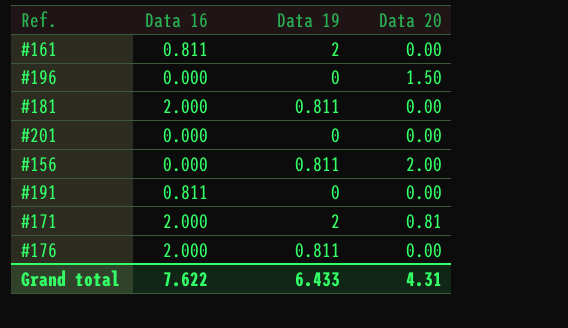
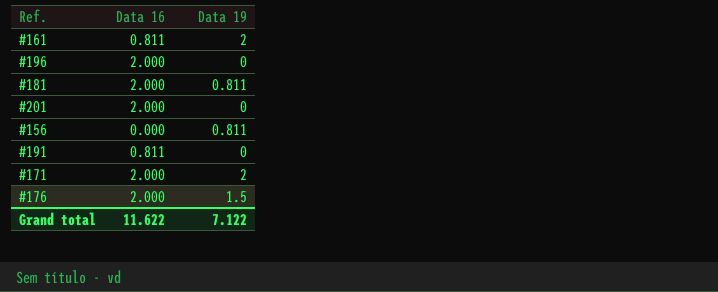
column Data 20 | position: 4 -> none
#196 | Data 16: 0.000 -> 2.000
#201 | Data 16: 0.000 -> 2.000
#176 | Data 19: 0.811 -> 1.5
Grand total | Data 16: 7.622 -> 11.622
Grand total | Data 19: 6.433 -> 7.122

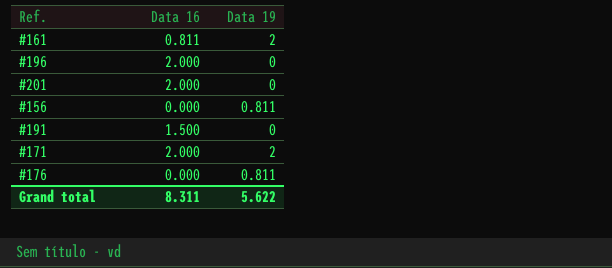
row #181: 2.000 | 0.811 -> none
#191 | Data 16: 0.811 -> 1.500
#176 | Data 16: 2.000 -> 0.000
#176 | Data 19: 1.5 -> 0.811
Grand total | Data 16: 11.622 -> 8.311
Grand total | Data 19: 7.122 -> 5.622

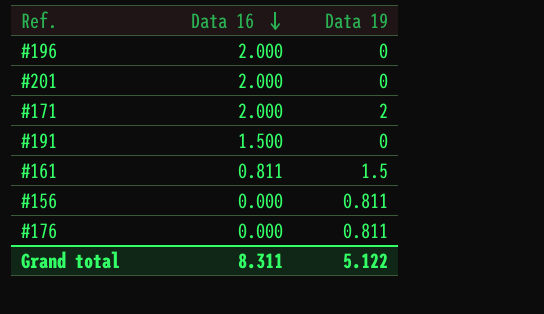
row order: none -> Data 16 descending
#161 | Data 19: 2 -> 1.5
Grand total | Data 19: 5.622 -> 5.122

